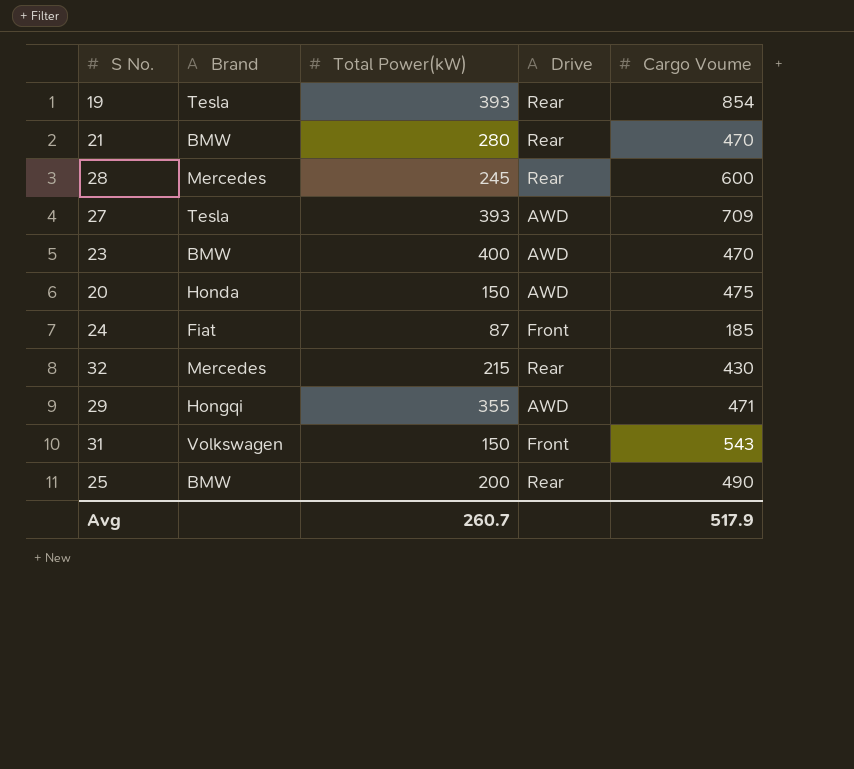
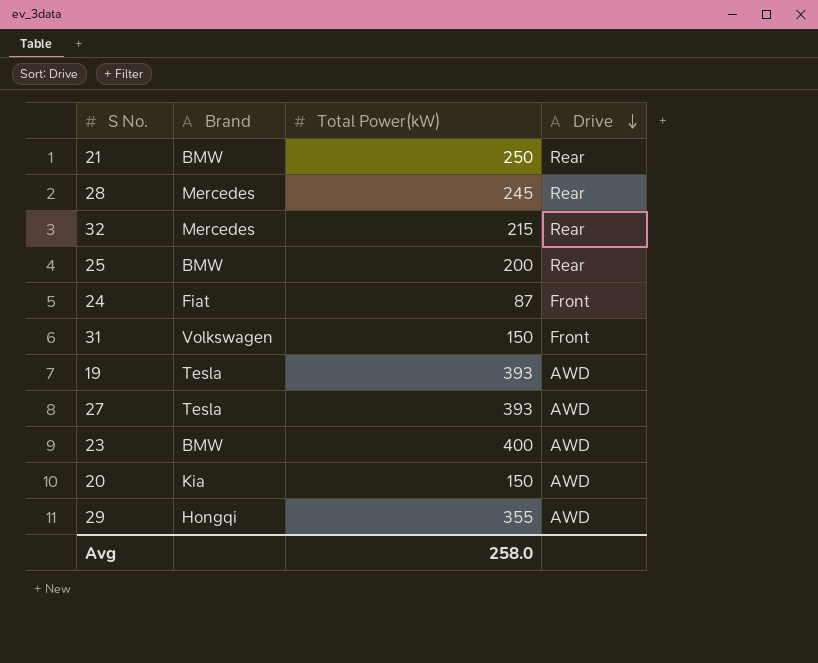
row order: none -> Drive descending
column Cargo Voume | position: 5 -> none
21 | Total Power(kW): 280 -> 250
19 | Drive: Rear -> AWD
20 | Brand: Honda -> Kia
Avg | Total Power(kW): 260.7 -> 258.0

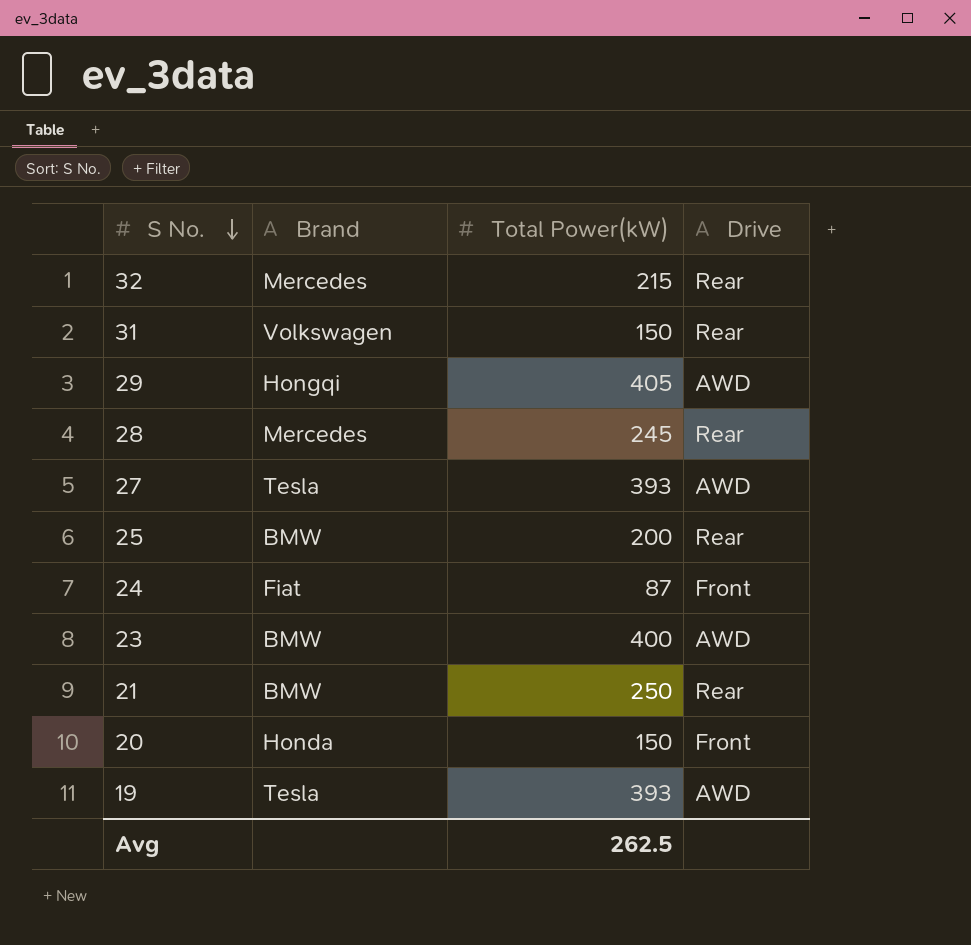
row order: Drive descending -> S No. descending
31 | Drive: Front -> Rear
29 | Total Power(kW): 355 -> 405
20 | Brand: Kia -> Honda
20 | Drive: AWD -> Front
Avg | Total Power(kW): 258.0 -> 262.5

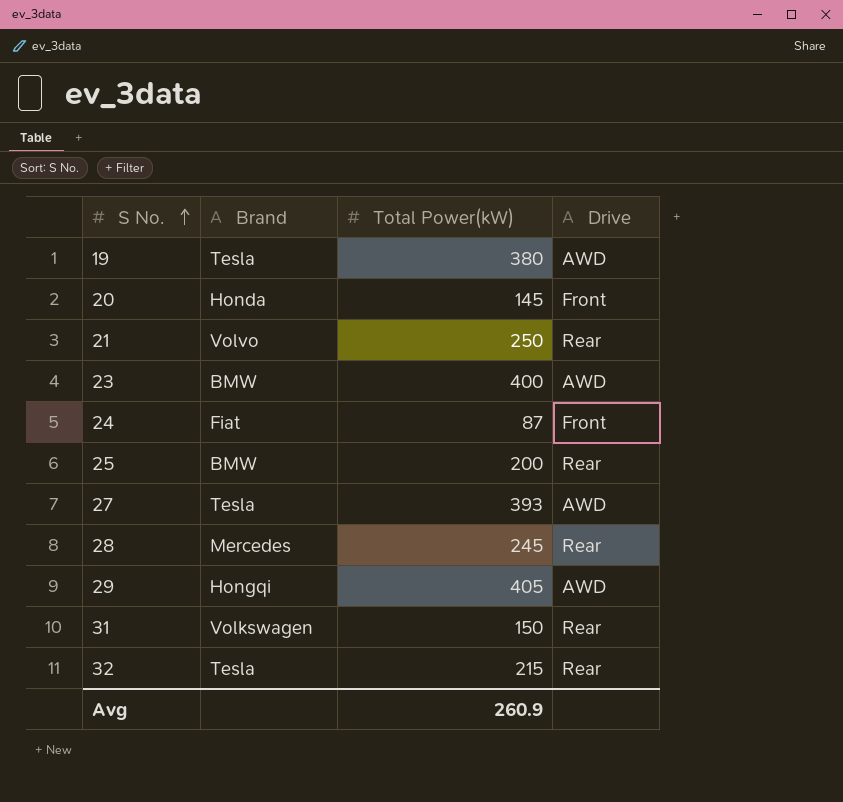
row order: S No. descending -> S No. ascending
19 | Total Power(kW): 393 -> 380
20 | Total Power(kW): 150 -> 145
21 | Brand: BMW -> Volvo
32 | Brand: Mercedes -> Tesla
Avg | Total Power(kW): 262.5 -> 260.9

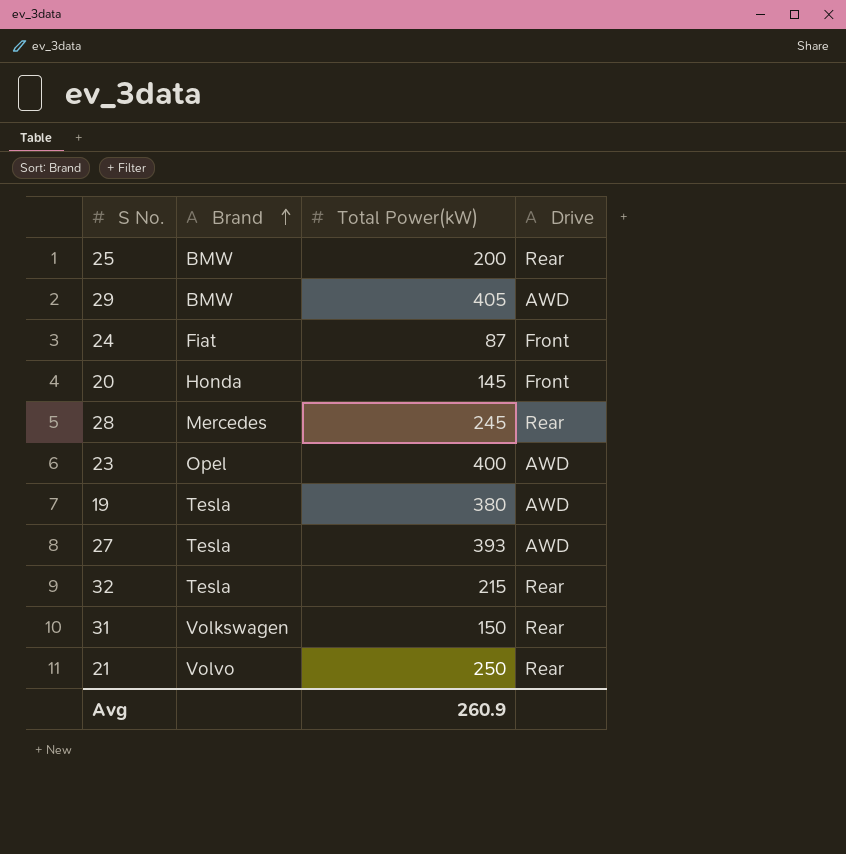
row order: S No. ascending -> Brand ascending
29 | Brand: Hongqi -> BMW
23 | Brand: BMW -> Opel

